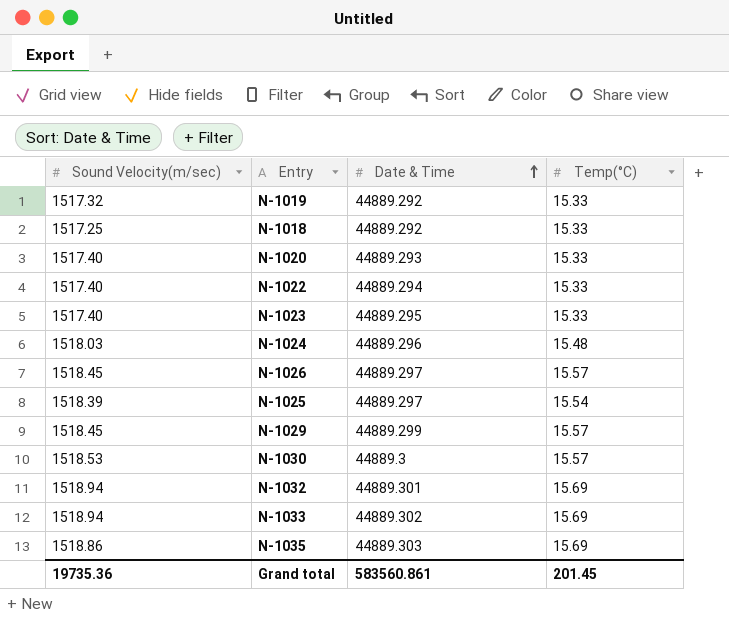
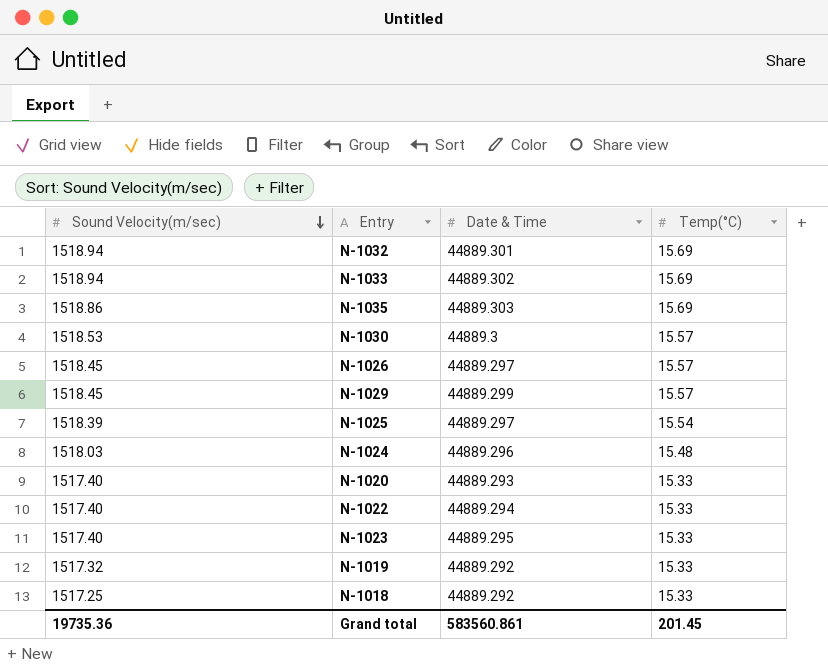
row order: Date & Time ascending -> Sound Velocity(m/sec) descending

